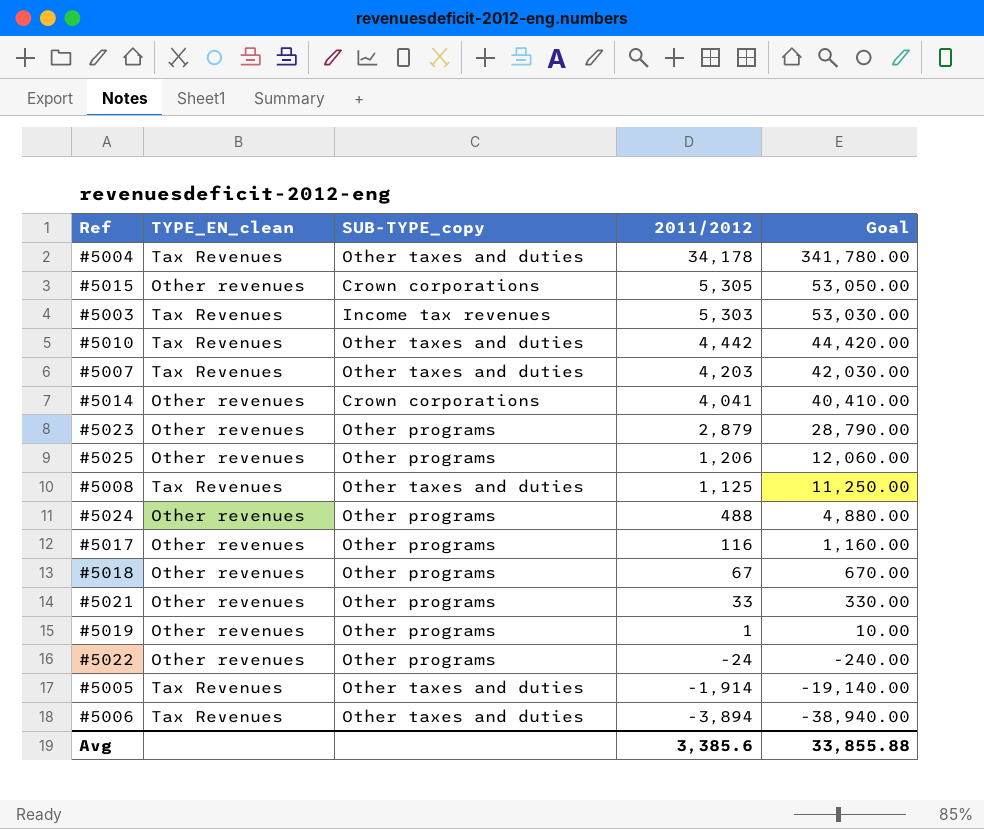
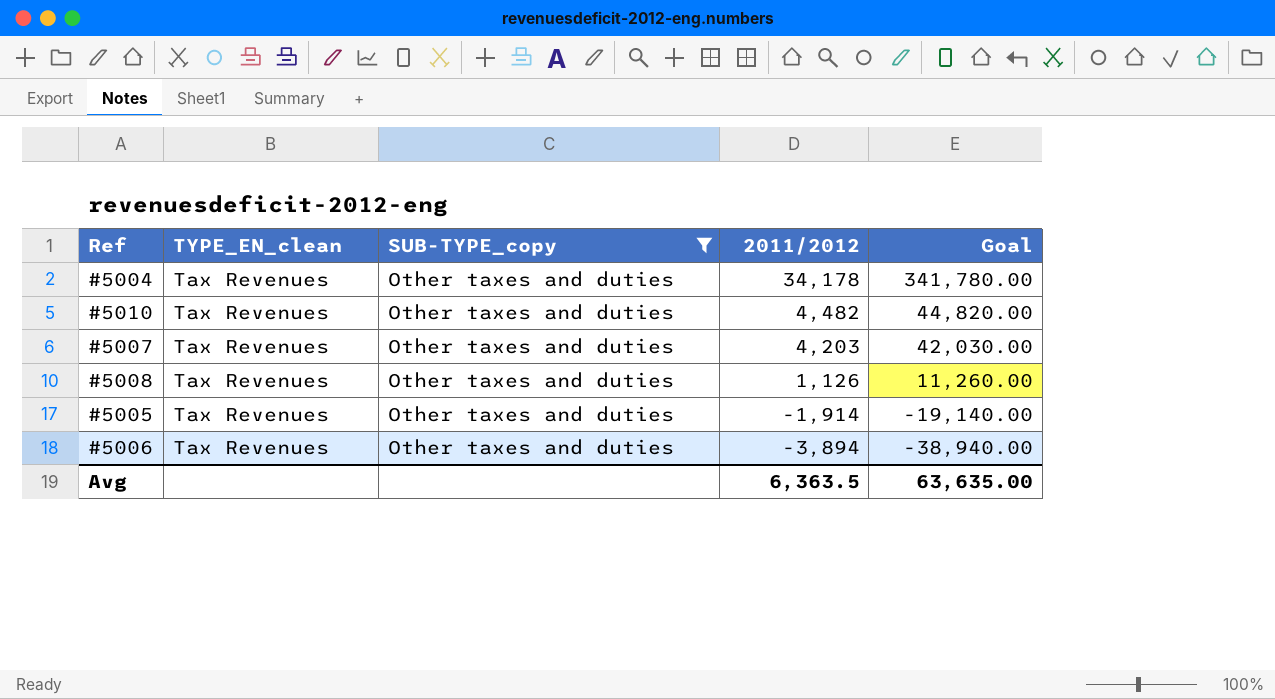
filter: none -> SUB-TYPE_copy = Other taxes and duties
#5010 | 2011/2012: 4,442 -> 4,482
#5010 | Goal: 44,420.00 -> 44,820.00
#5008 | 2011/2012: 1,125 -> 1,126
#5008 | Goal: 11,250.00 -> 11,260.00
Avg | 2011/2012: 3,385.6 -> 6,363.5
Avg | Goal: 33,855.88 -> 63,635.00

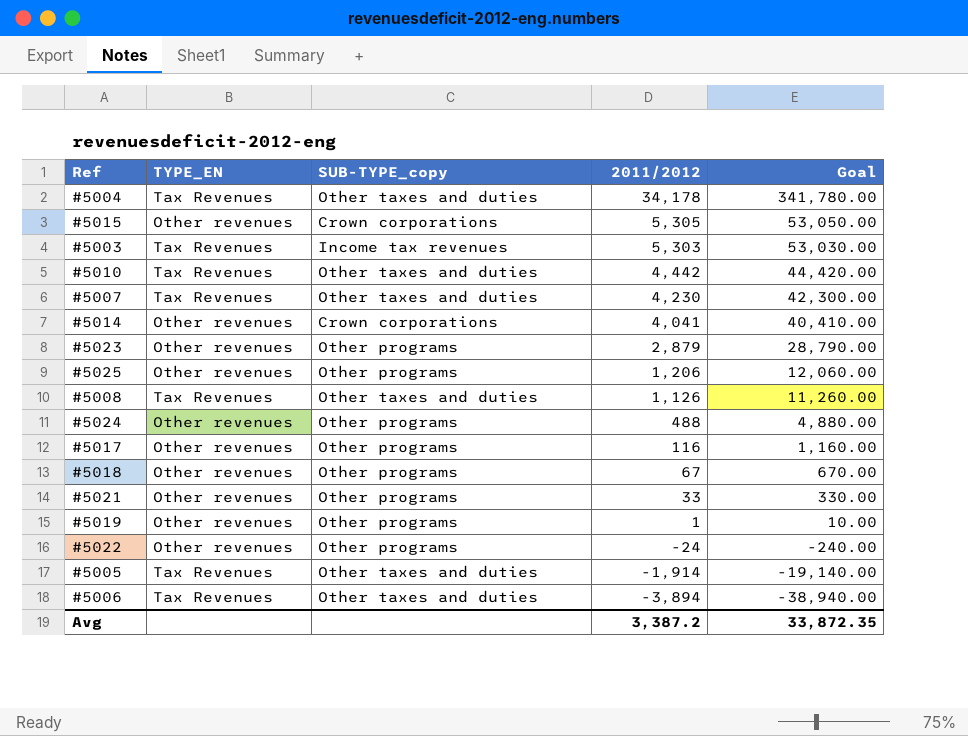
filter: SUB-TYPE_copy = Other taxes and duties -> none
column name: TYPE_EN_clean -> TYPE_EN
#5010 | 2011/2012: 4,482 -> 4,442
#5010 | Goal: 44,820.00 -> 44,420.00
#5007 | 2011/2012: 4,203 -> 4,230
#5007 | Goal: 42,030.00 -> 42,300.00
Avg | 2011/2012: 6,363.5 -> 3,387.2
Avg | Goal: 63,635.00 -> 33,872.35

